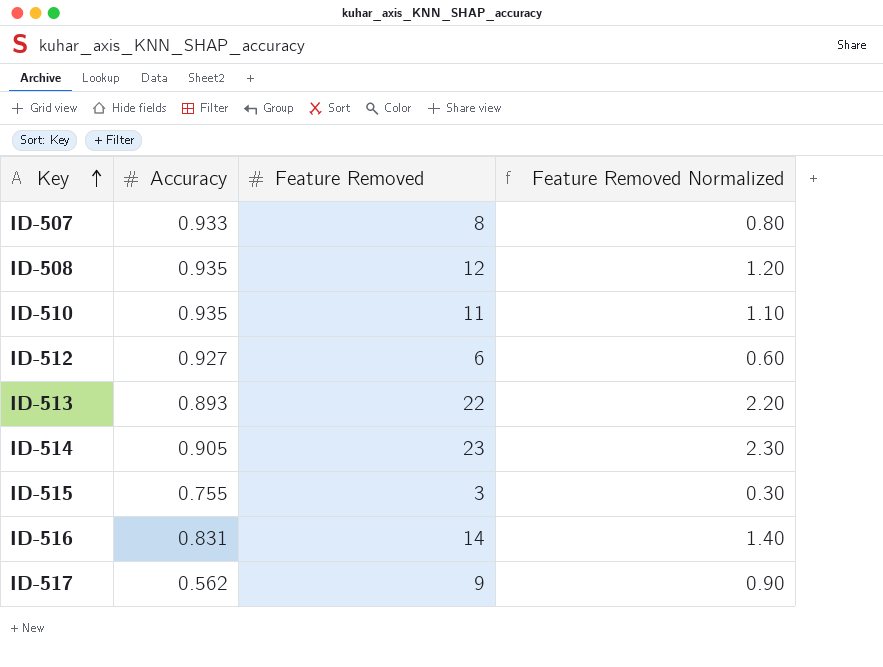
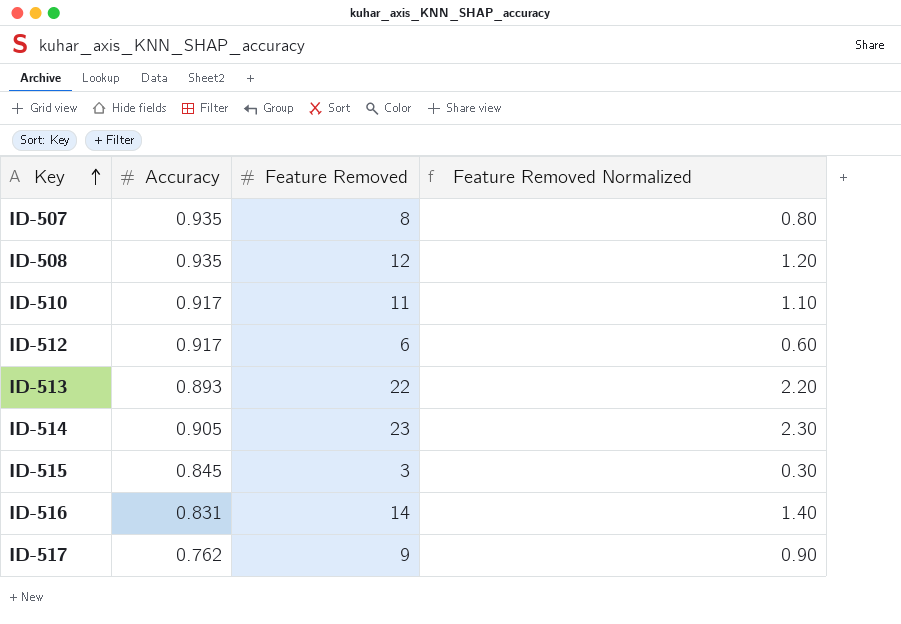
ID-507 | Accuracy: 0.933 -> 0.935
ID-510 | Accuracy: 0.935 -> 0.917
ID-512 | Accuracy: 0.927 -> 0.917
ID-515 | Accuracy: 0.755 -> 0.845
ID-517 | Accuracy: 0.562 -> 0.762

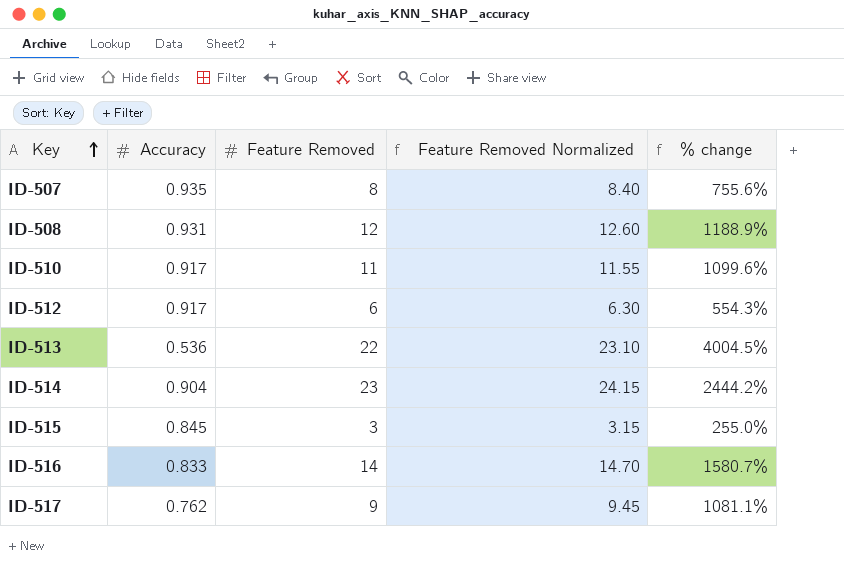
column Feature Removed Normalized | formula: [Feature Removed] * 0.1 -> [Feature Removed] * 1.05
column % change | formula: none -> ([Feature Removed] - [Accuracy]) / [Accuracy]
ID-508 | Accuracy: 0.935 -> 0.931
ID-513 | Accuracy: 0.893 -> 0.536
ID-514 | Accuracy: 0.905 -> 0.904
ID-516 | Accuracy: 0.831 -> 0.833

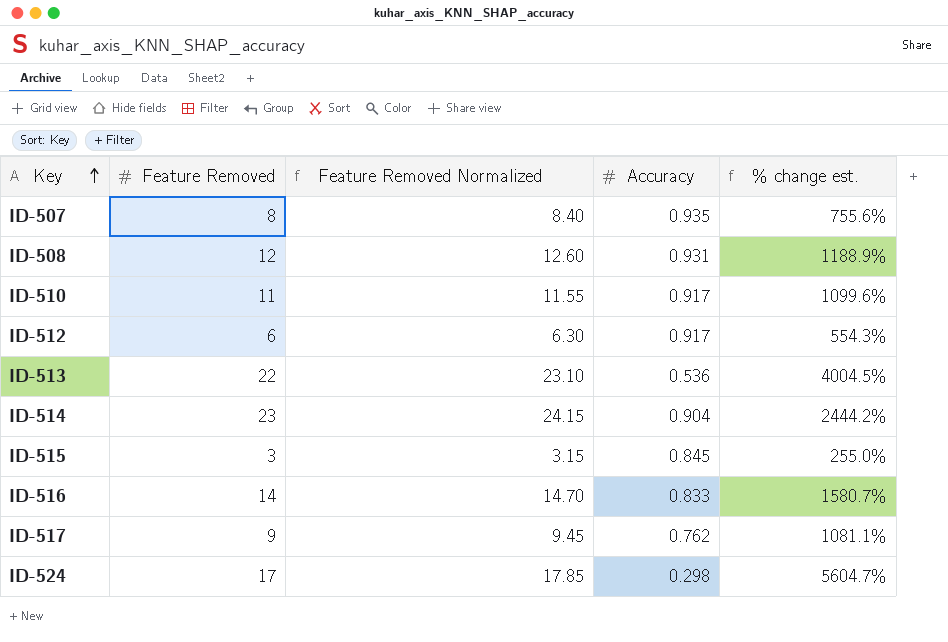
column Accuracy | position: 2 -> 4
column name: % change -> % change est.
row ID-524: none -> 17 | 17.85 | 0.298 | 5604.7%

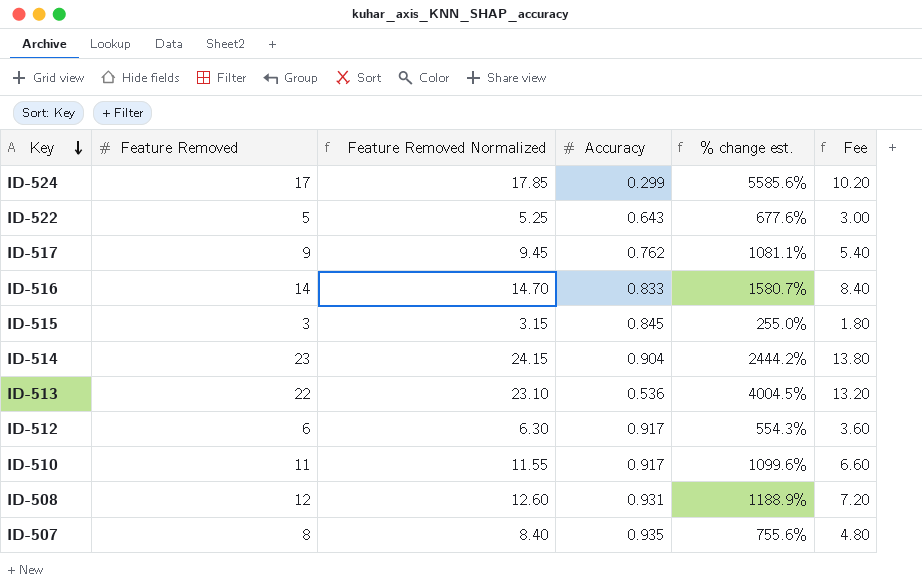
row order: Key ascending -> Key descending
column Fee | formula: none -> [Feature Removed] * 0.6
ID-524 | Accuracy: 0.298 -> 0.299
ID-524 | % change est.: 5604.7% -> 5585.6%
row ID-522: none -> 5 | 5.25 | 0.643 | 677.6% | 3.00

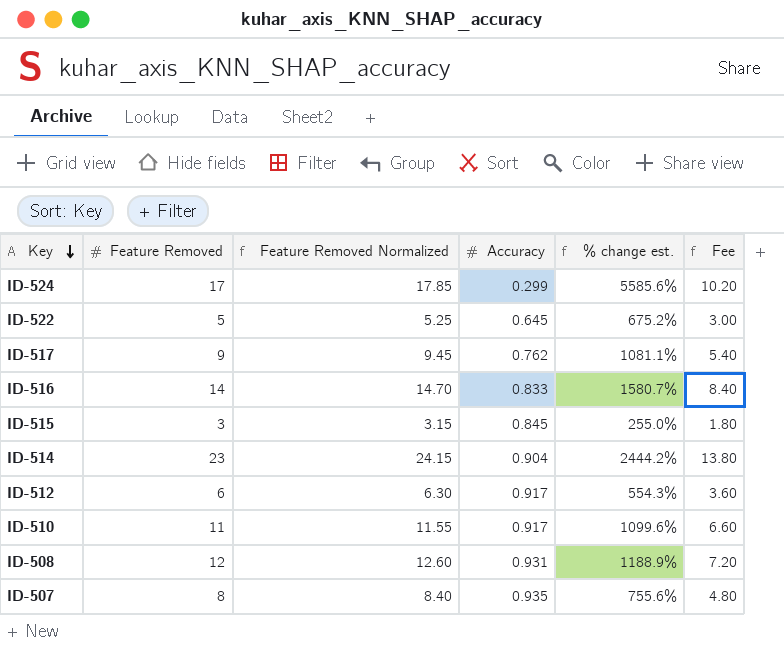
row ID-513: 22 | 23.10 | 0.536 | 4004.5% | 13.20 -> none
ID-522 | Accuracy: 0.643 -> 0.645
ID-522 | % change est.: 677.6% -> 675.2%

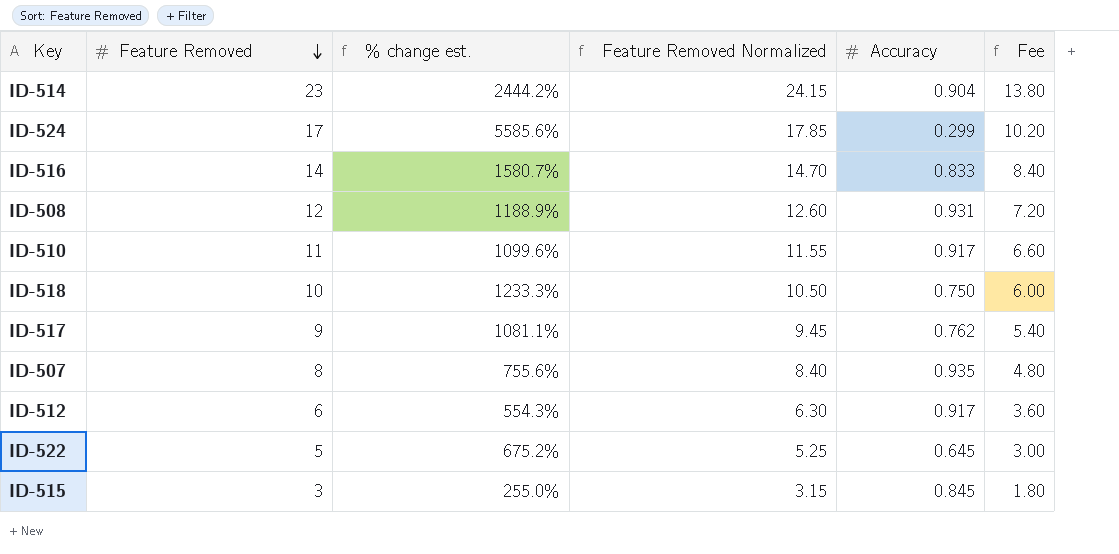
row order: Key descending -> Feature Removed descending
column % change est. | position: 5 -> 3
row ID-518: none -> 10 | 1233.3% | 10.50 | 0.750 | 6.00

